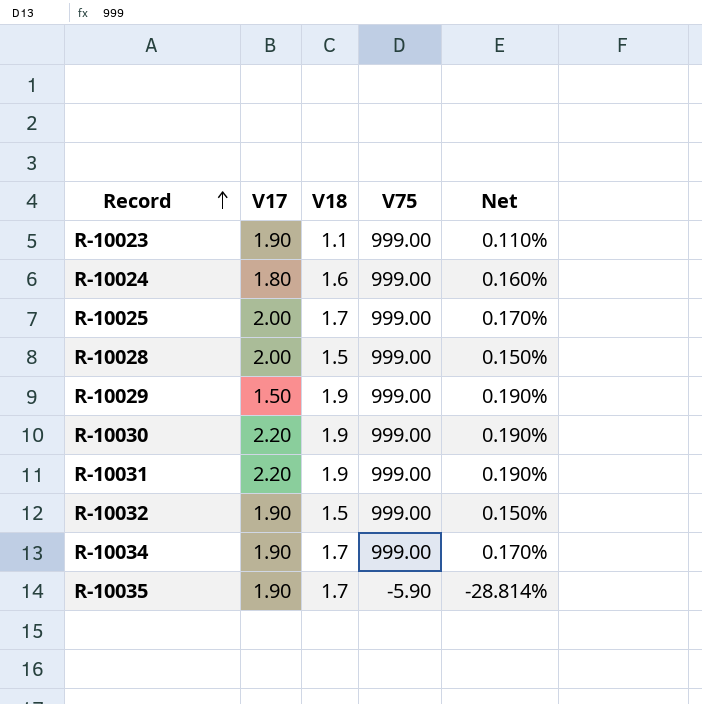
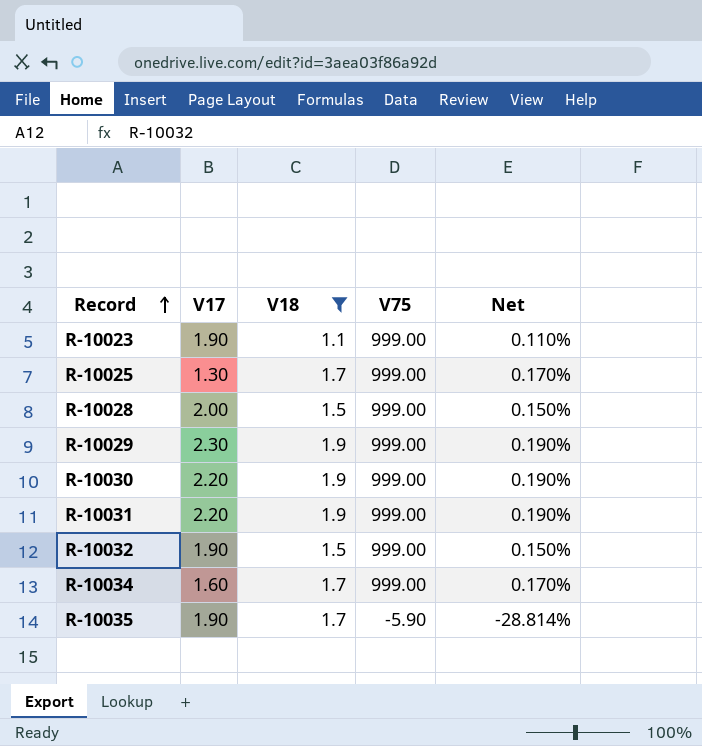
filter: none -> V18 != 1.6
R-10025 | V17: 2.00 -> 1.30
R-10029 | V17: 1.50 -> 2.30
R-10034 | V17: 1.90 -> 1.60

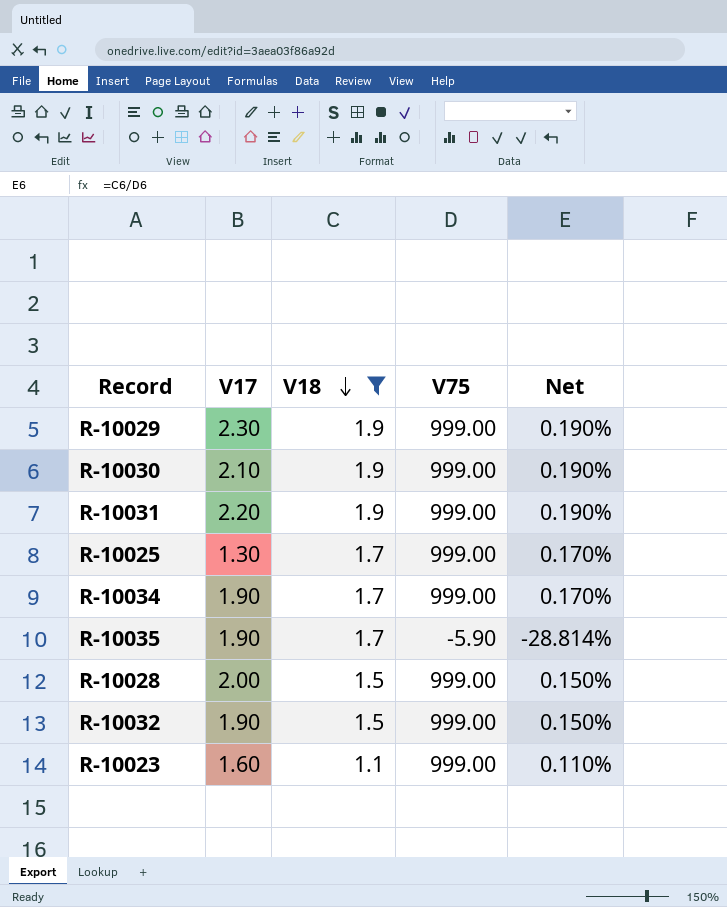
row order: Record ascending -> V18 descending
R-10030 | V17: 2.20 -> 2.10
R-10034 | V17: 1.60 -> 1.90
R-10023 | V17: 1.90 -> 1.60

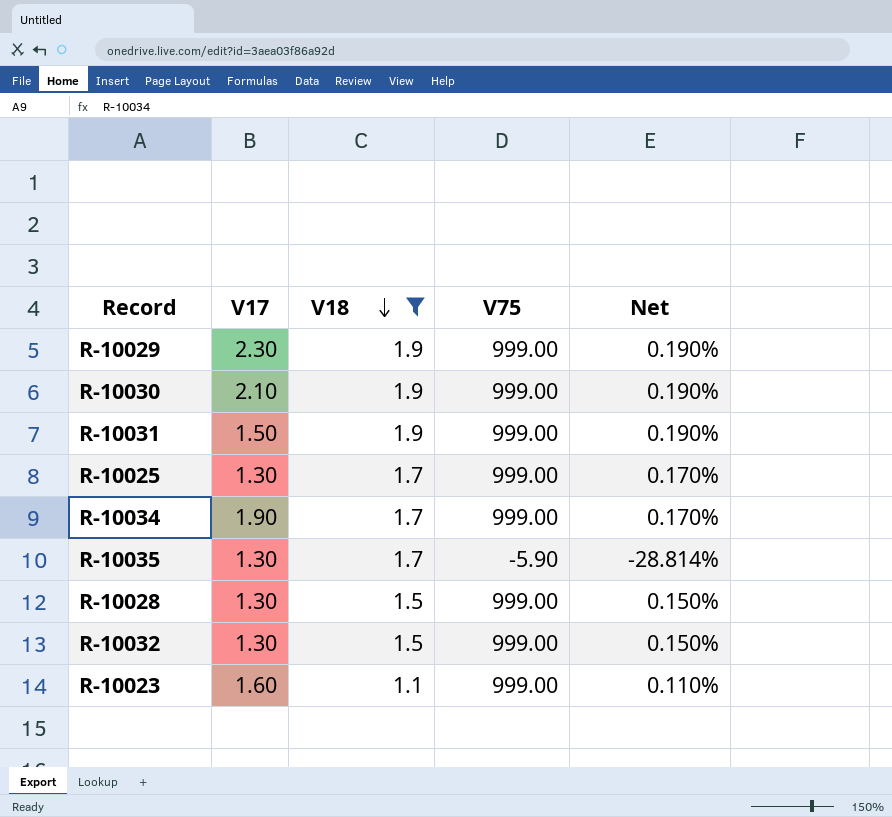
R-10031 | V17: 2.20 -> 1.50
R-10035 | V17: 1.90 -> 1.30
R-10028 | V17: 2.00 -> 1.30
R-10032 | V17: 1.90 -> 1.30

